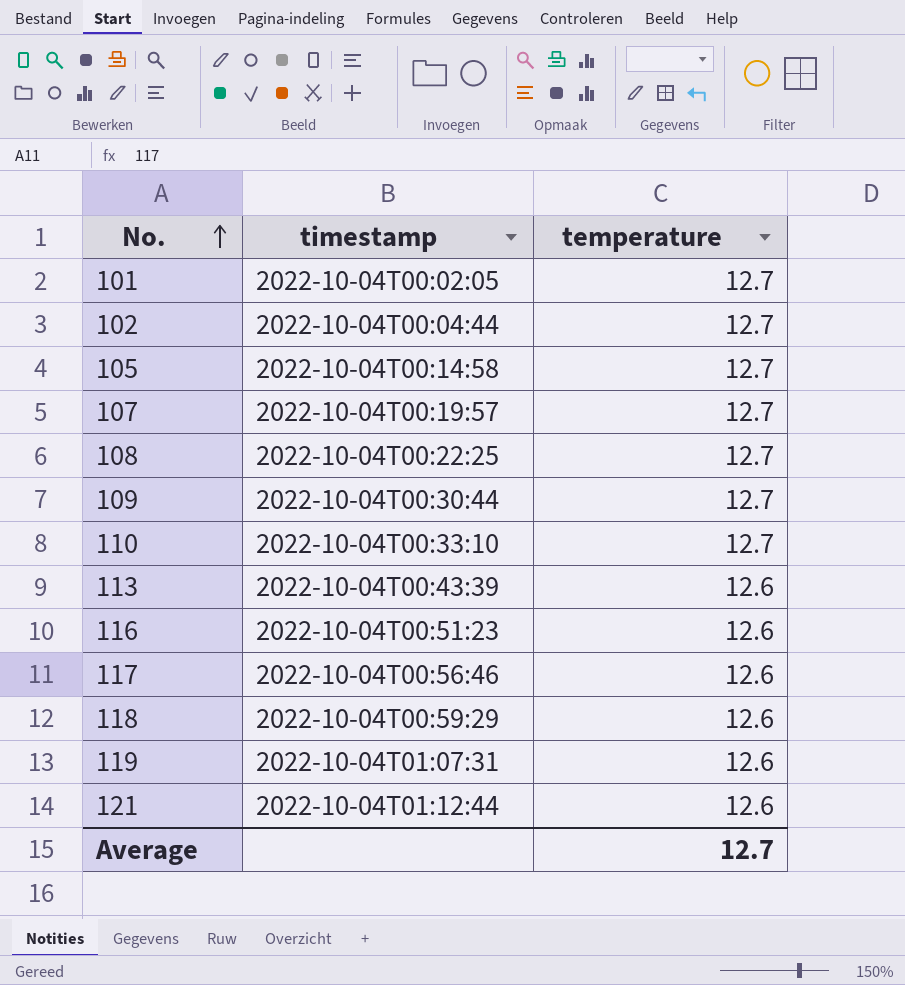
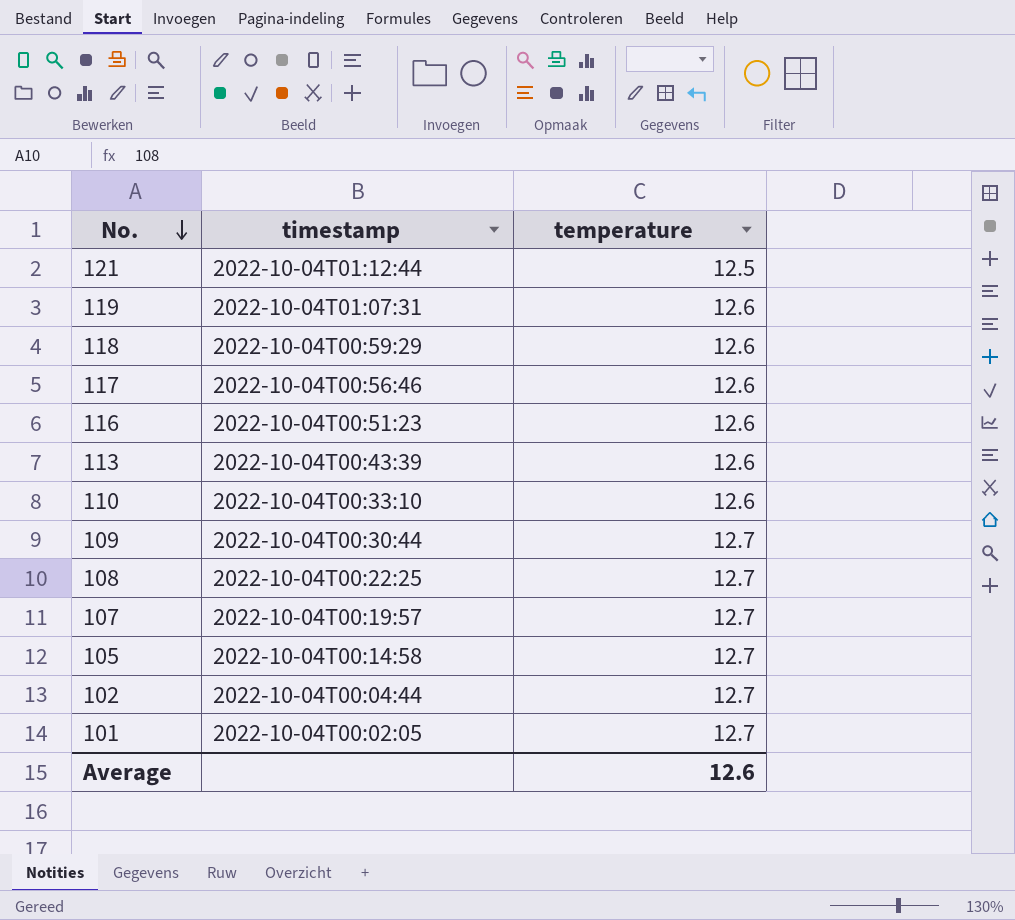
row order: No. ascending -> No. descending
121 | temperature: 12.6 -> 12.5
110 | temperature: 12.7 -> 12.6
Average | temperature: 12.7 -> 12.6

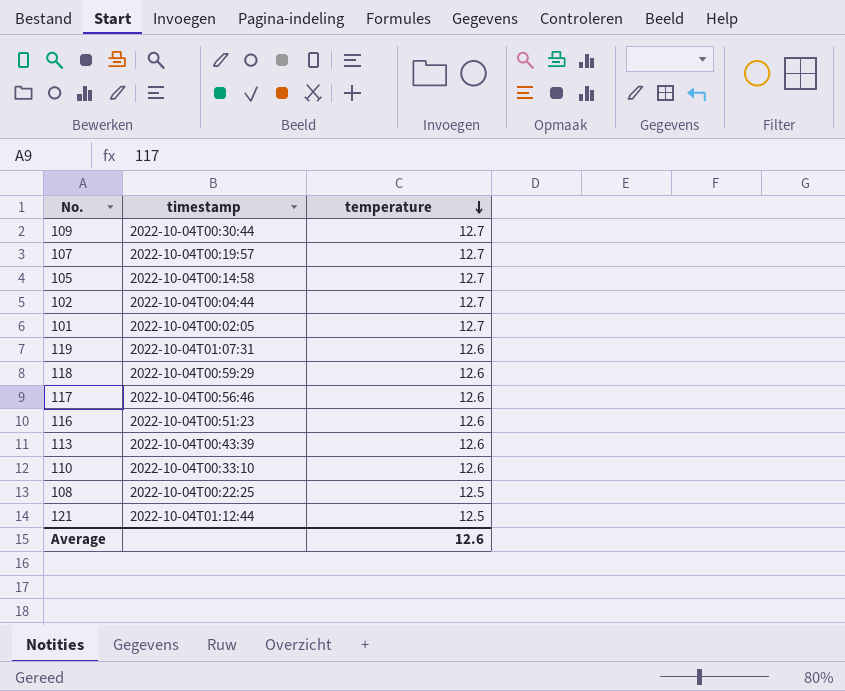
row order: No. descending -> temperature descending
108 | temperature: 12.7 -> 12.5

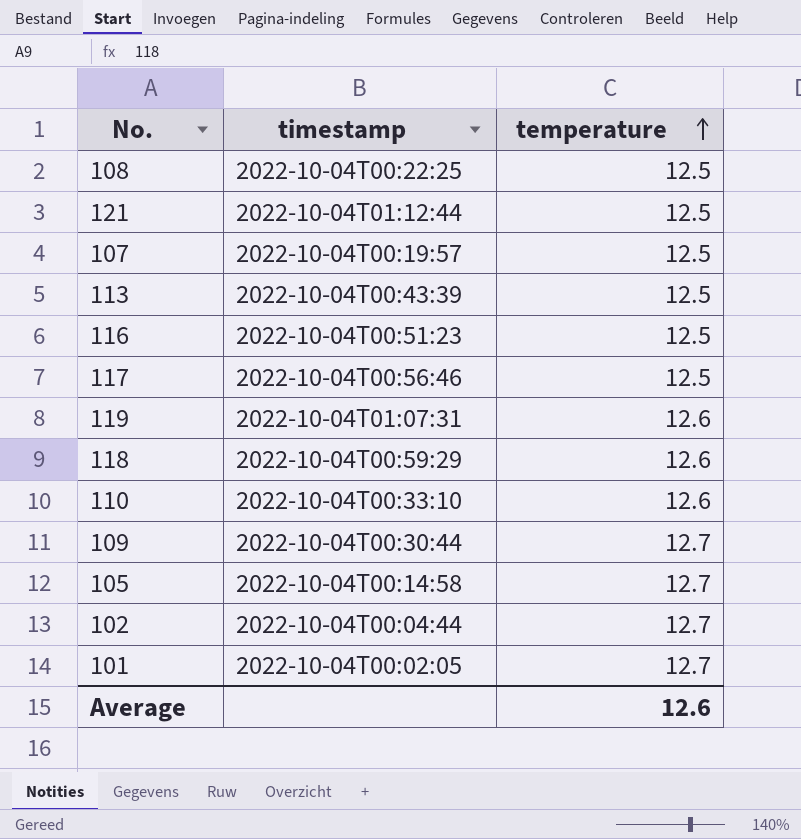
row order: temperature descending -> temperature ascending
107 | temperature: 12.7 -> 12.5
113 | temperature: 12.6 -> 12.5
116 | temperature: 12.6 -> 12.5
117 | temperature: 12.6 -> 12.5

